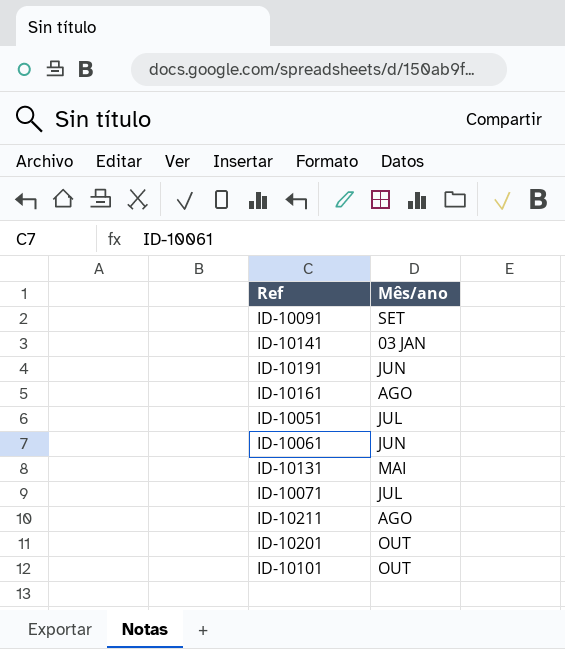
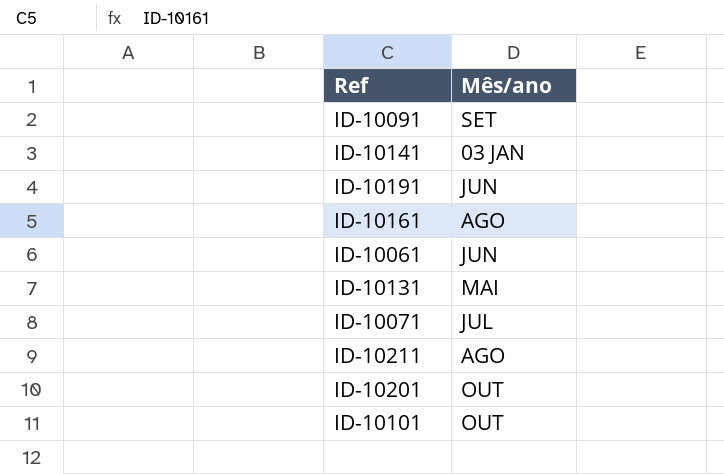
row ID-10051: JUL -> none

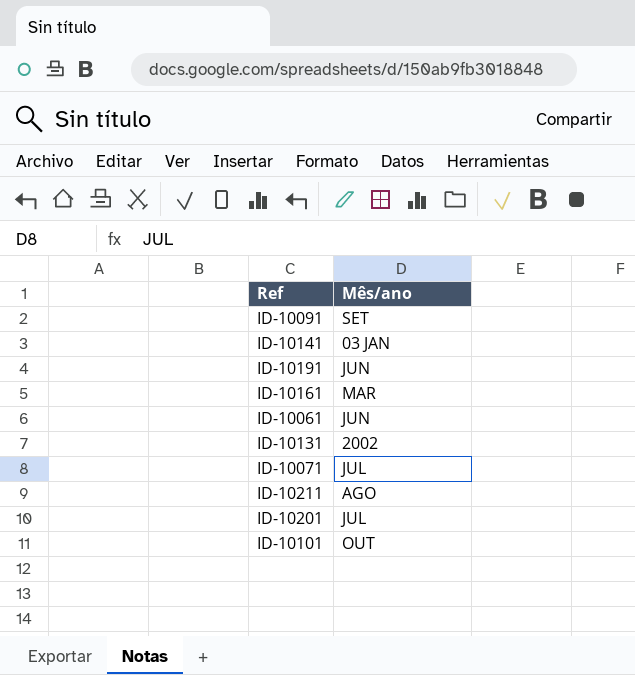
ID-10161 | Mês/ano: AGO -> MAR
ID-10131 | Mês/ano: MAI -> 2002
ID-10201 | Mês/ano: OUT -> JUL

